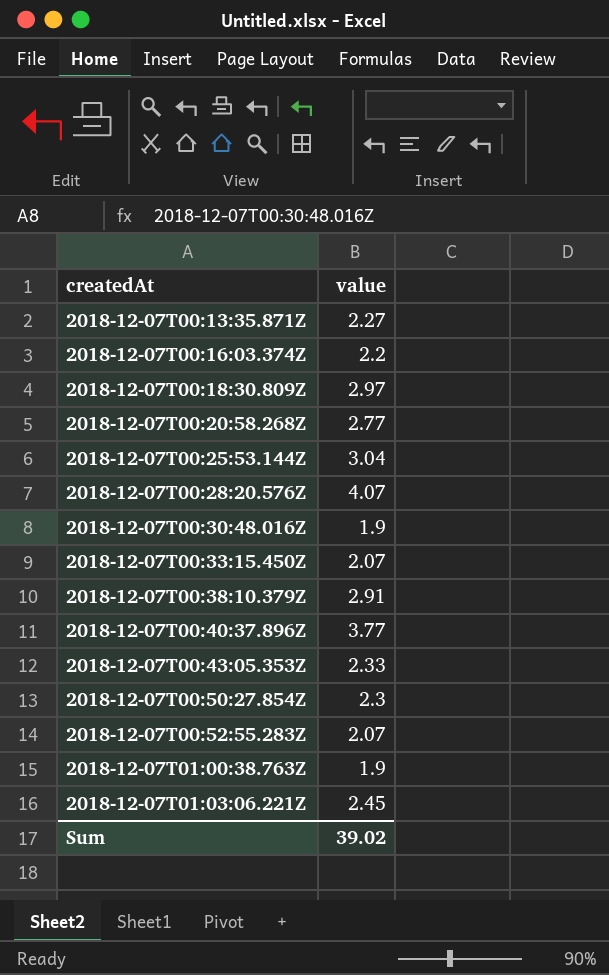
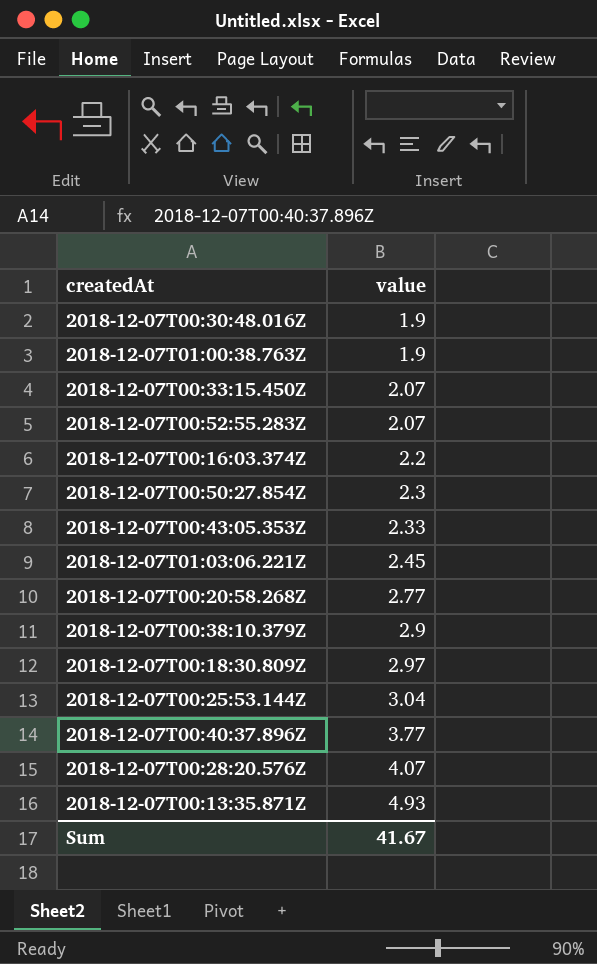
row order: createdAt ascending -> value ascending
2018-12-07T00:38:10.379Z | value: 2.91 -> 2.9
2018-12-07T00:13:35.871Z | value: 2.27 -> 4.93
Sum | value: 39.02 -> 41.67

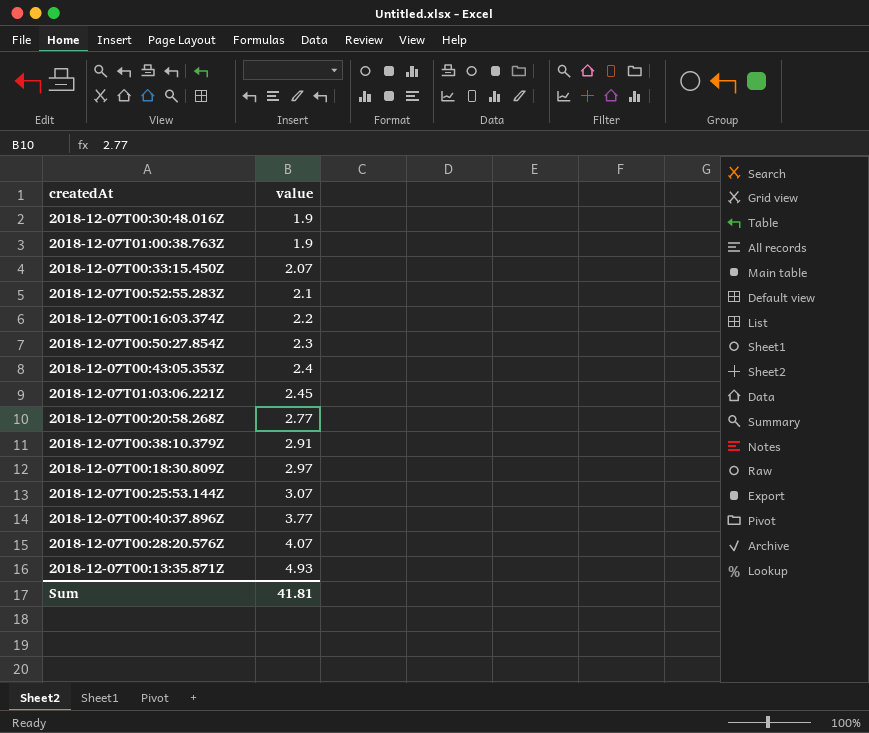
2018-12-07T00:52:55.283Z | value: 2.07 -> 2.1
2018-12-07T00:43:05.353Z | value: 2.33 -> 2.4
2018-12-07T00:38:10.379Z | value: 2.9 -> 2.91
2018-12-07T00:25:53.144Z | value: 3.04 -> 3.07
Sum | value: 41.67 -> 41.81

